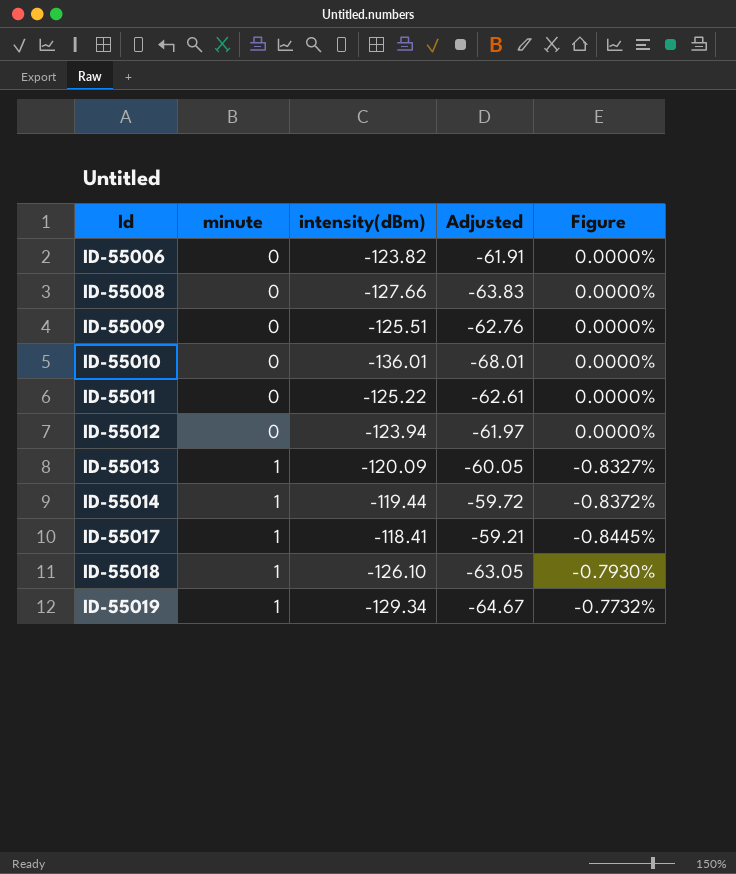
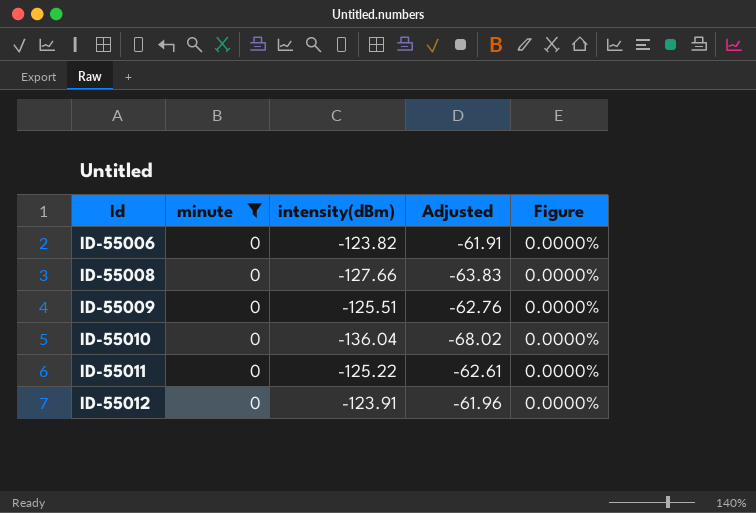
filter: none -> minute = 0
ID-55010 | intensity(dBm): -136.01 -> -136.04
ID-55010 | Adjusted: -68.01 -> -68.02
ID-55012 | intensity(dBm): -123.94 -> -123.91
ID-55012 | Adjusted: -61.97 -> -61.96

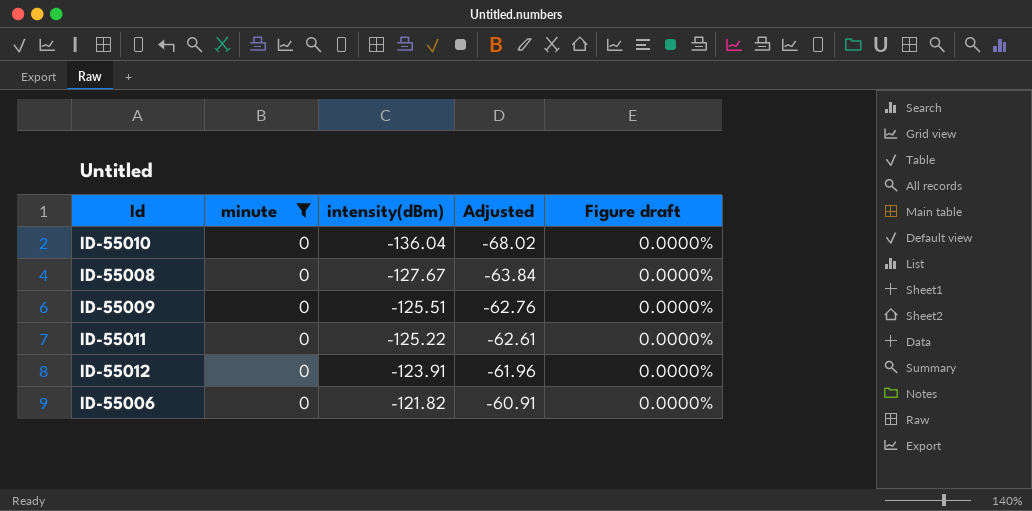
row order: Id ascending -> intensity(dBm) ascending
column name: Figure -> Figure draft
ID-55008 | intensity(dBm): -127.66 -> -127.67
ID-55008 | Adjusted: -63.83 -> -63.84
ID-55006 | intensity(dBm): -123.82 -> -121.82
ID-55006 | Adjusted: -61.91 -> -60.91

